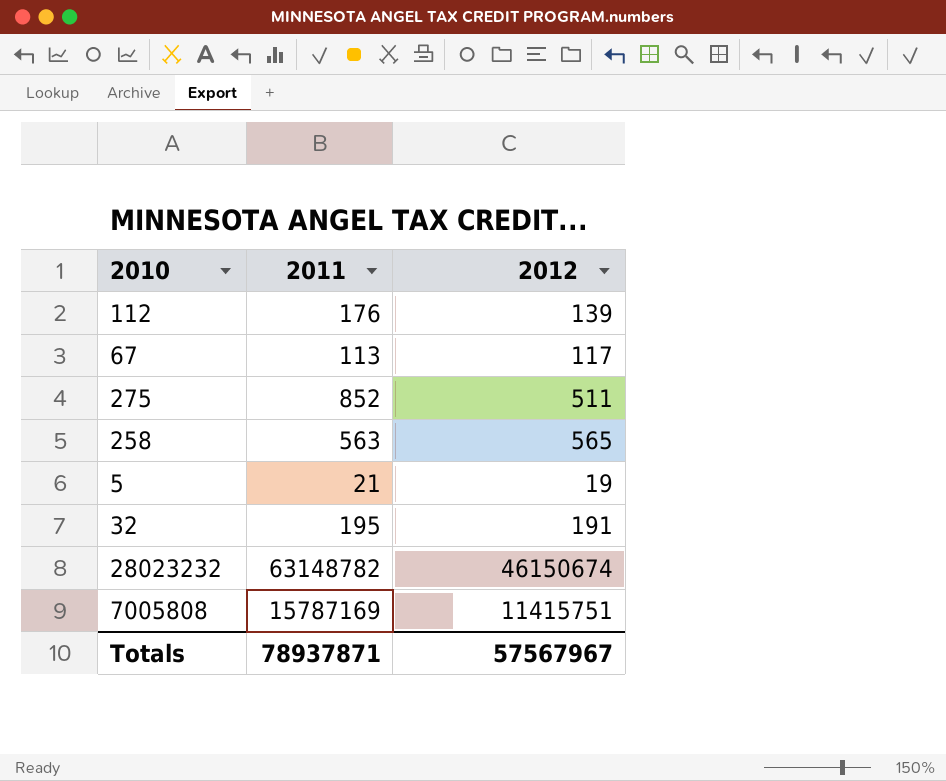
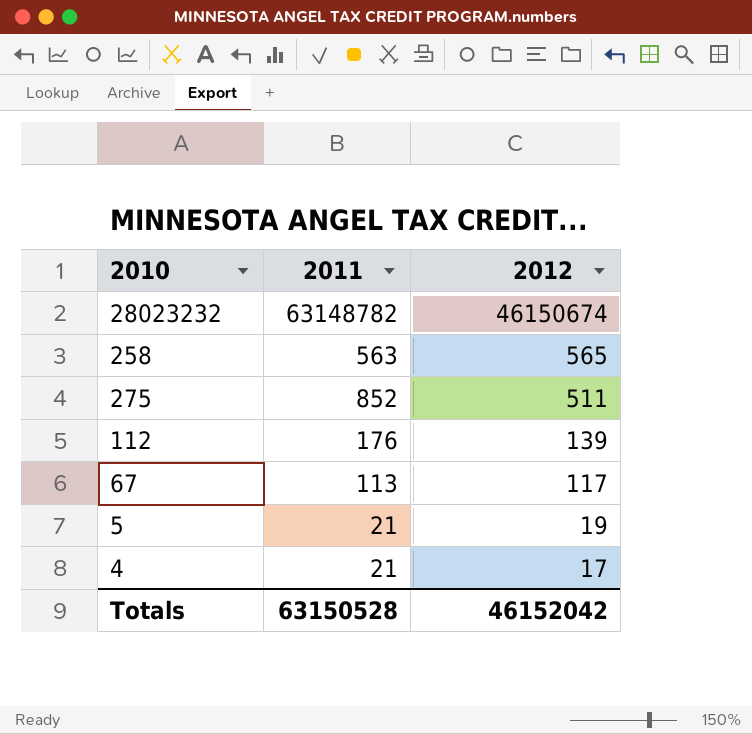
row order: none -> 2012 descending
row 32: 195 | 191 -> none
row 7005808: 15787169 | 11415751 -> none
row 4: none -> 21 | 17
Totals | 2011: 78937871 -> 63150528
Totals | 2012: 57567967 -> 46152042

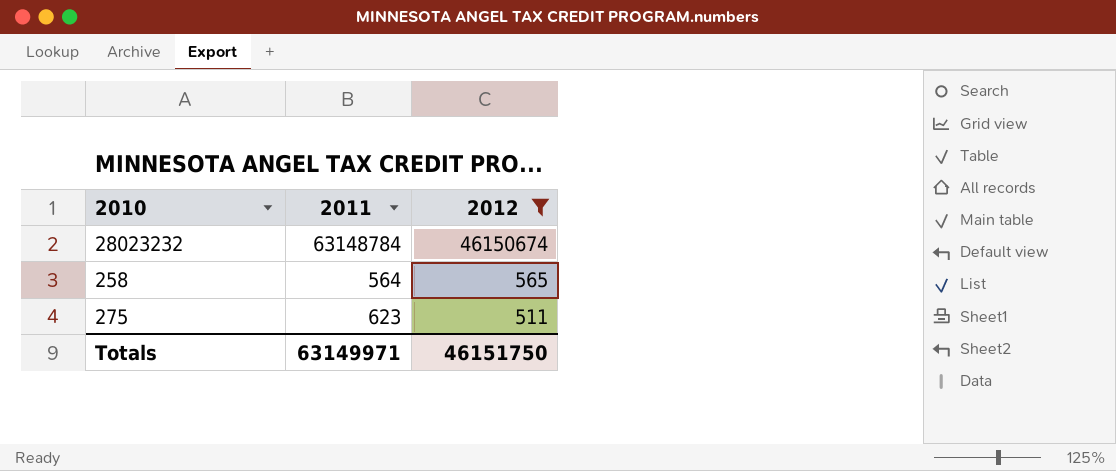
filter: none -> 2012 >= 511
28023232 | 2011: 63148782 -> 63148784
258 | 2011: 563 -> 564
275 | 2011: 852 -> 623
Totals | 2011: 63150528 -> 63149971
Totals | 2012: 46152042 -> 46151750

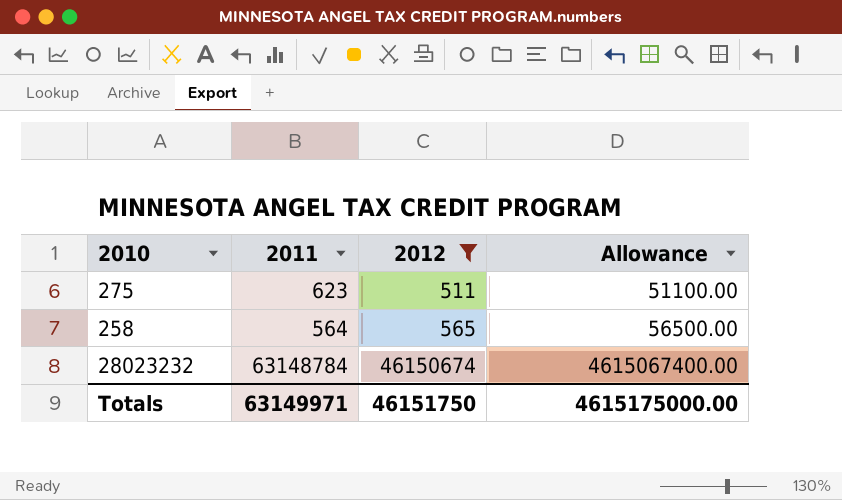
row order: 2012 descending -> 2012 ascending
column Allowance | formula: none -> [2012] * 100

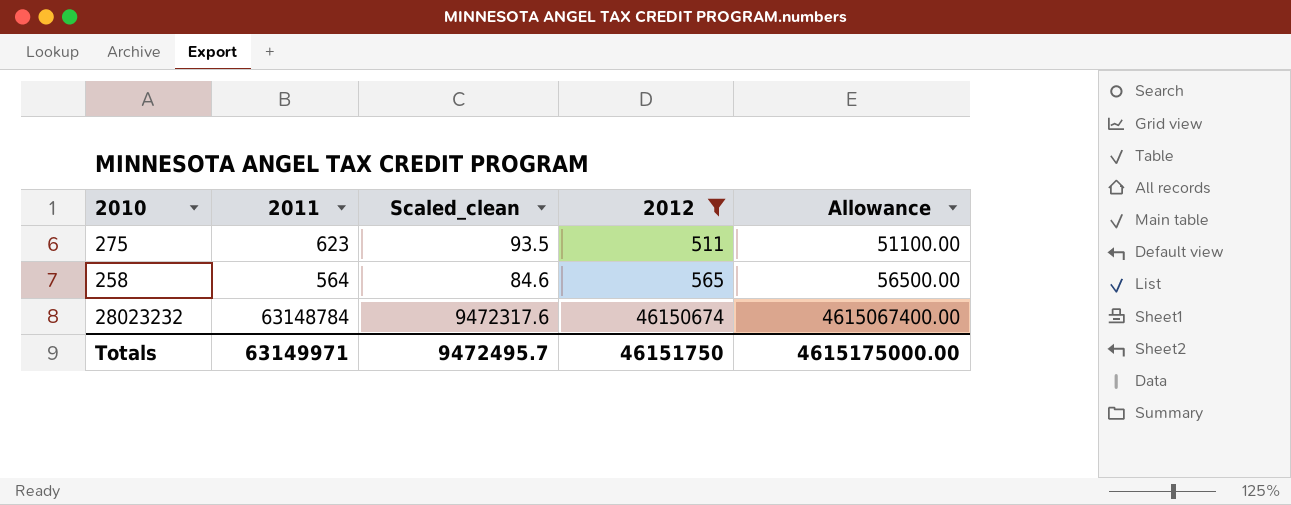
column Scaled_clean | formula: none -> [2011] * 0.15

